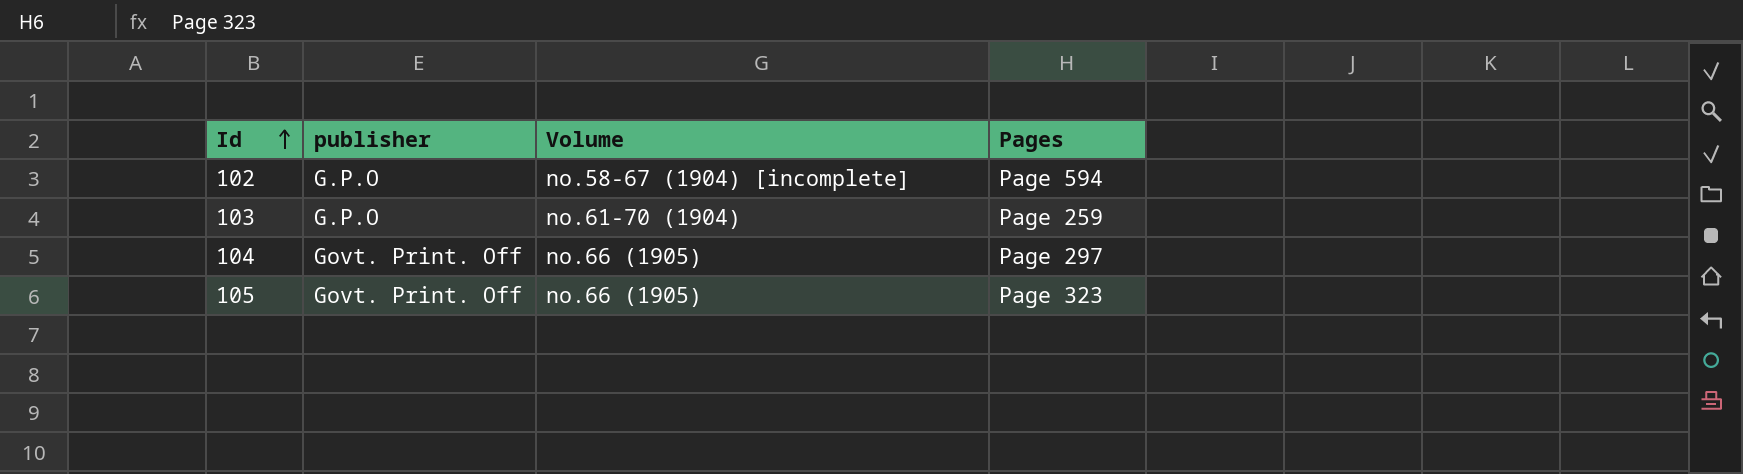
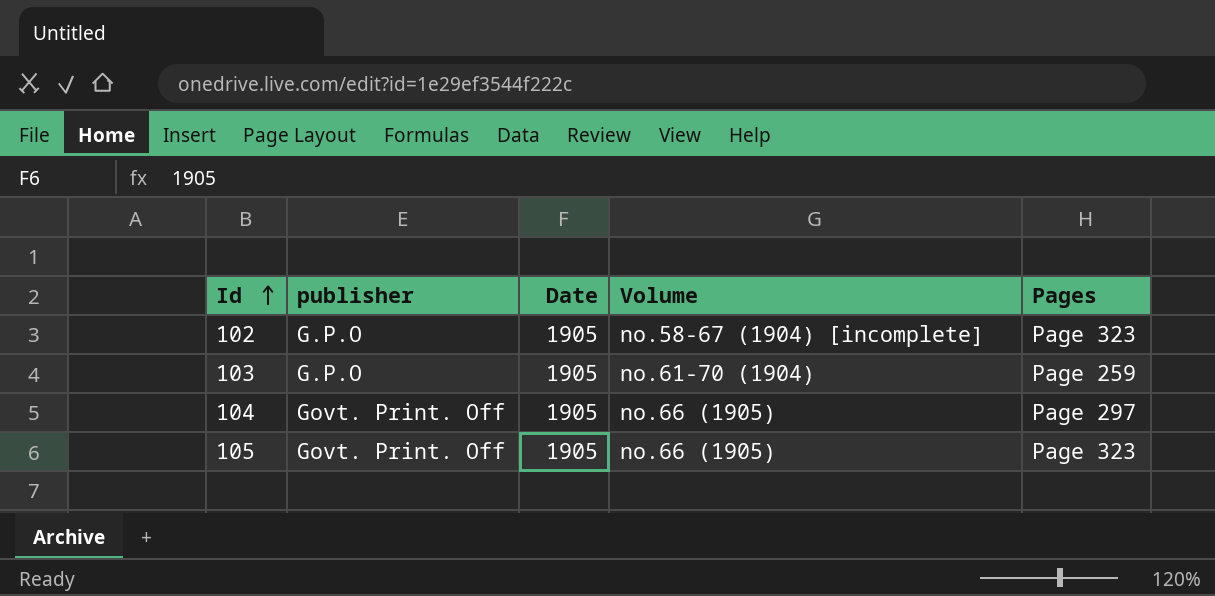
column Date | position: none -> 3
102 | Pages: Page 594 -> Page 323

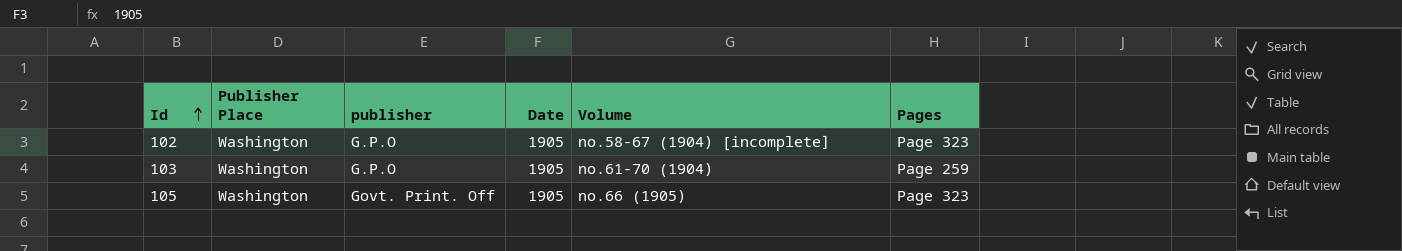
column Publisher Place | position: none -> 2
row 104: Govt. Print. Off | 1905 | no.66 (1905) | Page 297 -> none

